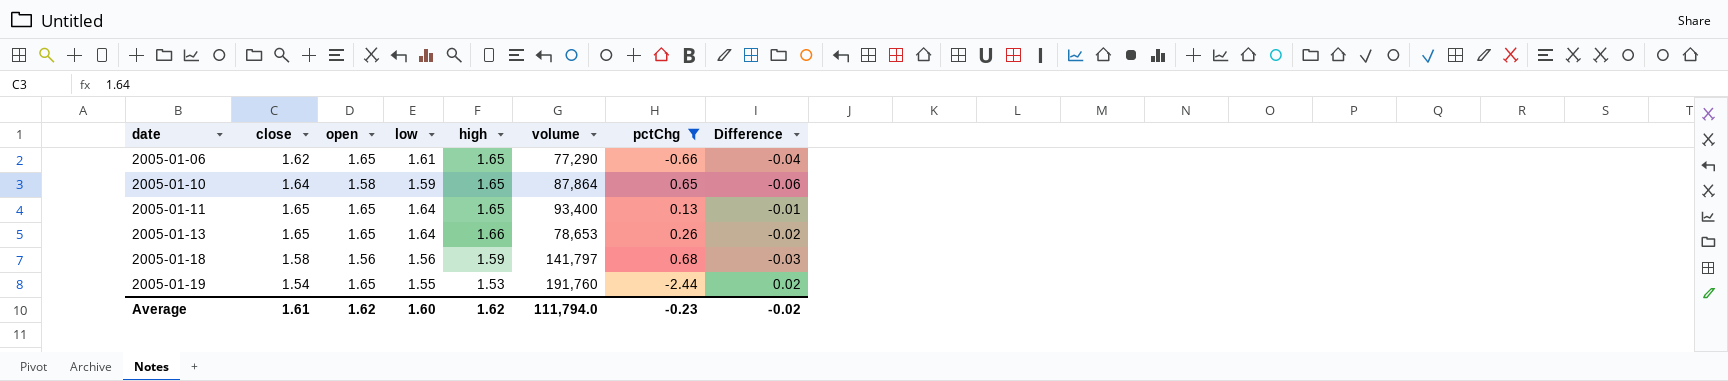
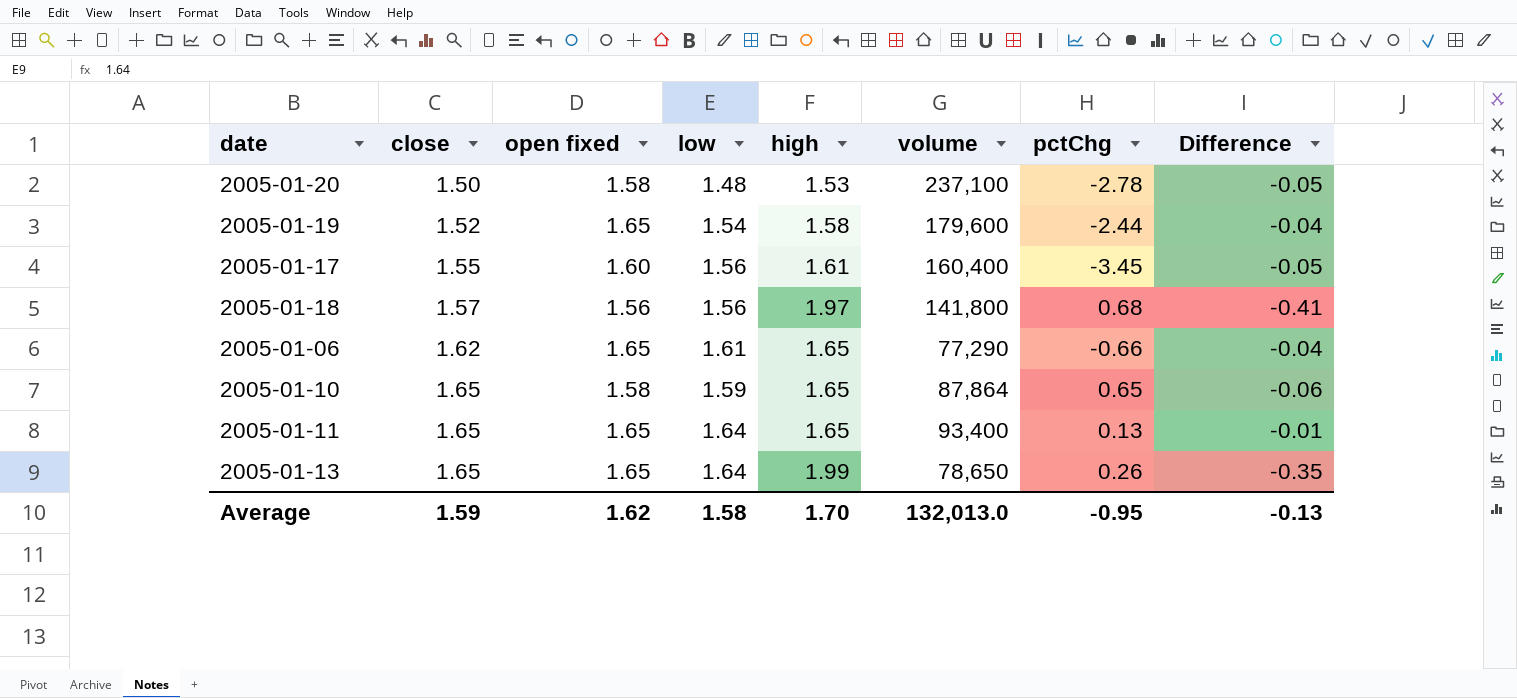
filter: pctChg >= -2.44 -> none
row order: date ascending -> close ascending
column name: open -> open fixed
2005-01-19 | close: 1.54 -> 1.52
2005-01-19 | low: 1.55 -> 1.54
2005-01-19 | high: 1.53 -> 1.58
2005-01-19 | volume: 191,760 -> 179,600
2005-01-19 | Difference: 0.02 -> -0.04
2005-01-18 | close: 1.58 -> 1.57
2005-01-18 | high: 1.59 -> 1.97
2005-01-18 | volume: 141,797 -> 141,800
2005-01-18 | Difference: -0.03 -> -0.41
2005-01-10 | close: 1.64 -> 1.65
2005-01-13 | high: 1.66 -> 1.99
2005-01-13 | volume: 78,653 -> 78,650
2005-01-13 | Difference: -0.02 -> -0.35
Average | close: 1.61 -> 1.59
Average | low: 1.60 -> 1.58
Average | high: 1.62 -> 1.70
Average | volume: 111,794.0 -> 132,013.0
Average | pctChg: -0.23 -> -0.95
Average | Difference: -0.02 -> -0.13

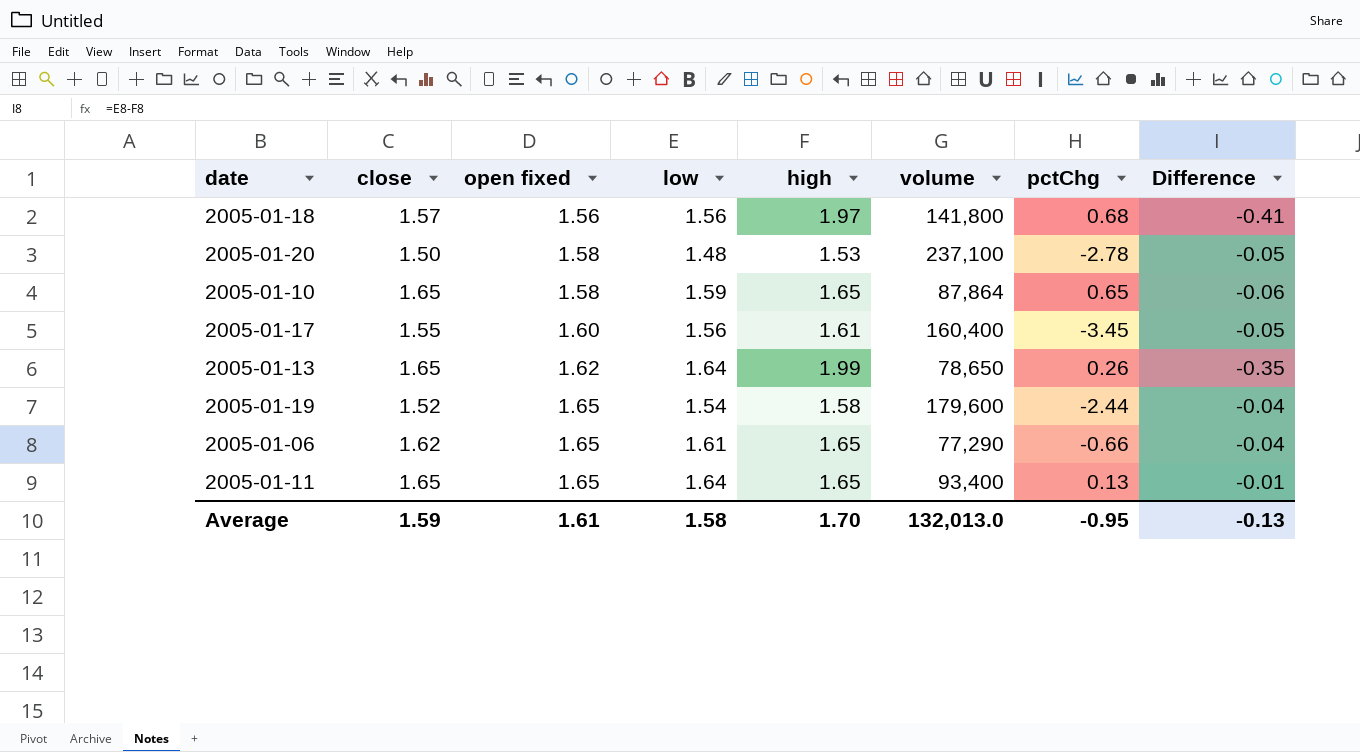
row order: close ascending -> open fixed ascending
2005-01-13 | open fixed: 1.65 -> 1.62
Average | open fixed: 1.62 -> 1.61

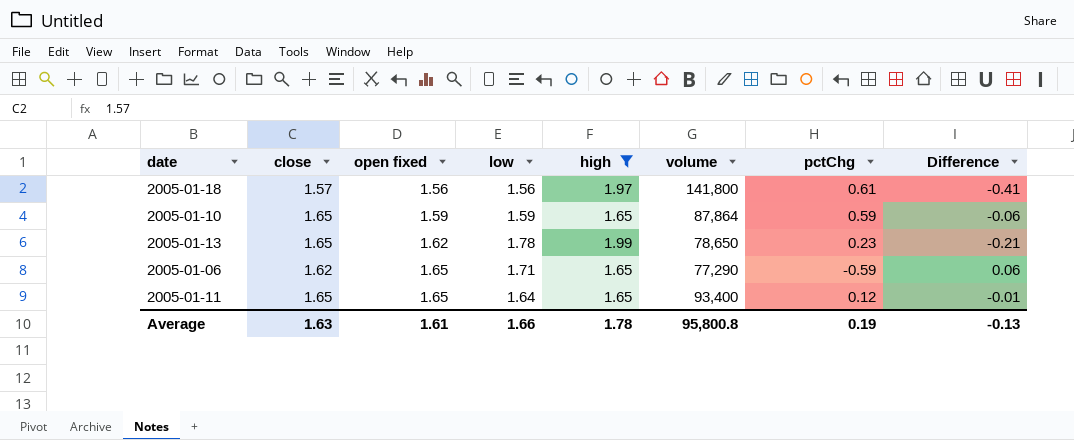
filter: none -> high >= 1.65
2005-01-18 | pctChg: 0.68 -> 0.61
2005-01-10 | open fixed: 1.58 -> 1.59
2005-01-10 | pctChg: 0.65 -> 0.59
2005-01-13 | low: 1.64 -> 1.78
2005-01-13 | pctChg: 0.26 -> 0.23
2005-01-13 | Difference: -0.35 -> -0.21
2005-01-06 | low: 1.61 -> 1.71
2005-01-06 | pctChg: -0.66 -> -0.59
2005-01-06 | Difference: -0.04 -> 0.06
2005-01-11 | pctChg: 0.13 -> 0.12
Average | close: 1.59 -> 1.63
Average | low: 1.58 -> 1.66
Average | high: 1.70 -> 1.78
Average | volume: 132,013.0 -> 95,800.8
Average | pctChg: -0.95 -> 0.19

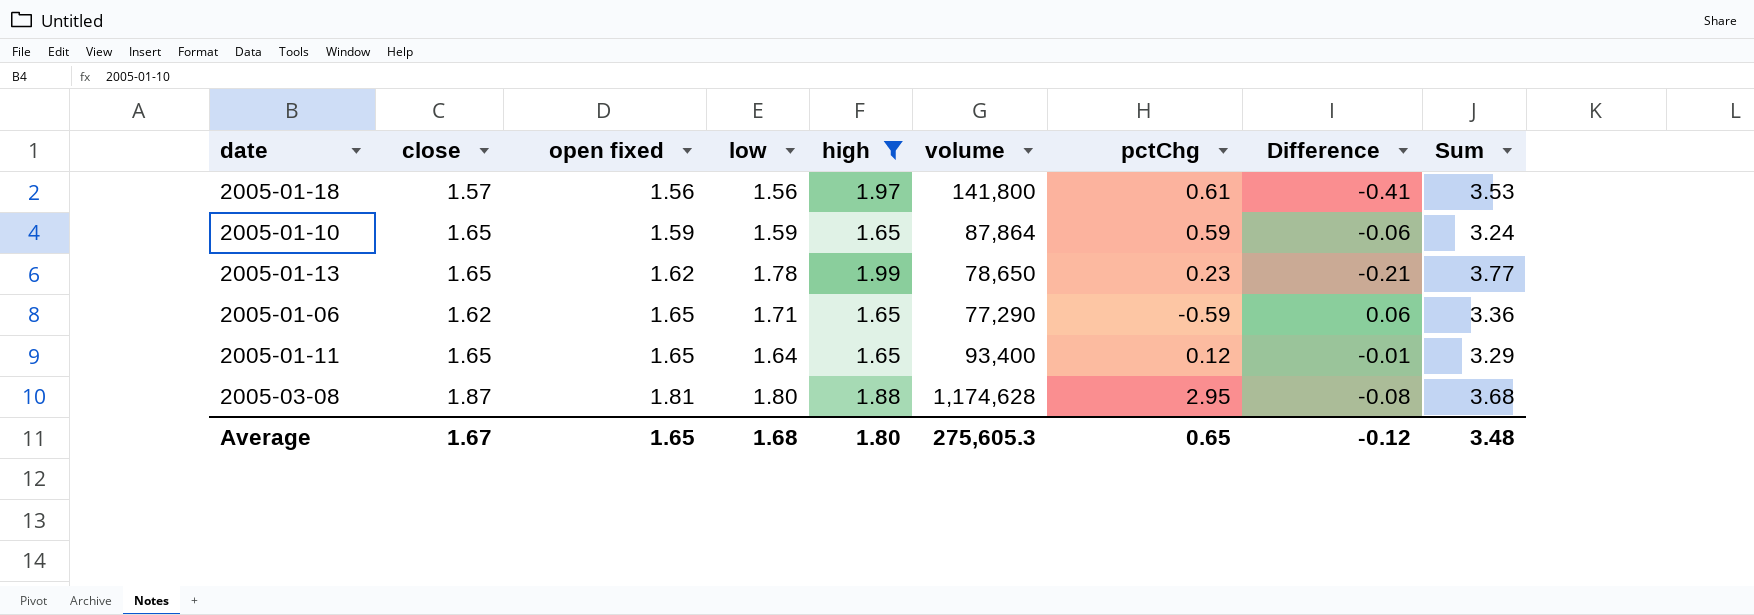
column Sum | formula: none -> [low] + [high]
row 2005-03-08: none -> 1.87 | 1.81 | 1.80 | 1.88 | 1,174,628 | 2.95 | -0.08 | 3.68
Average | close: 1.63 -> 1.67
Average | open fixed: 1.61 -> 1.65
Average | low: 1.66 -> 1.68
Average | high: 1.78 -> 1.80
Average | volume: 95,800.8 -> 275,605.3
Average | pctChg: 0.19 -> 0.65
Average | Difference: -0.13 -> -0.12

